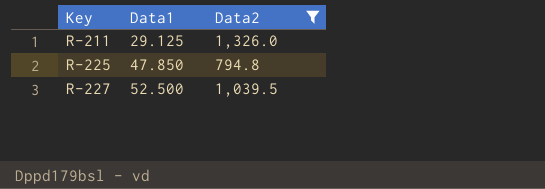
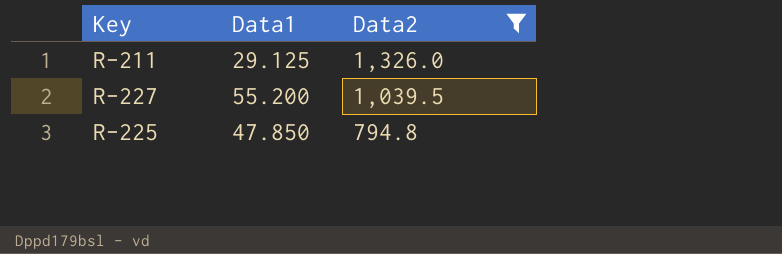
row order: Key ascending -> Data2 descending
R-227 | Data1: 52.500 -> 55.200

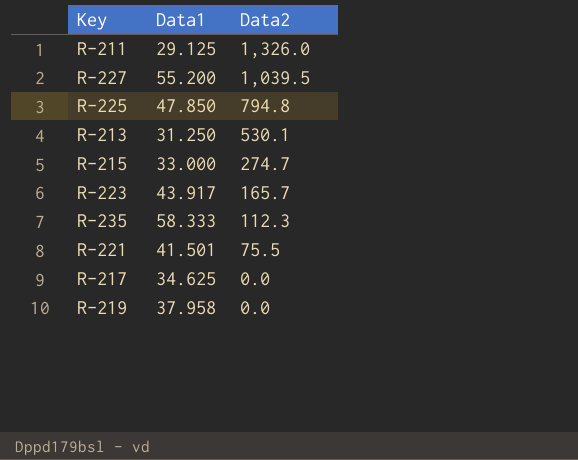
filter: Data2 >= 794.8 -> none

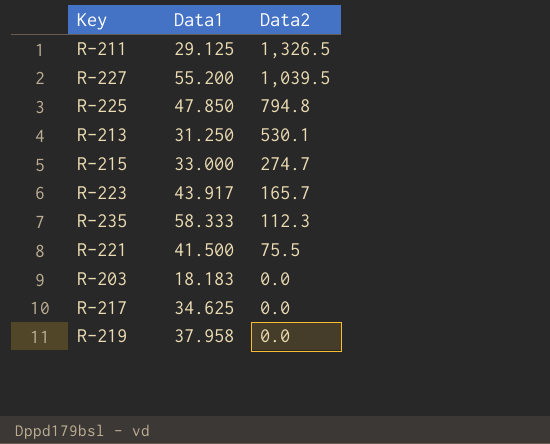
R-211 | Data2: 1,326.0 -> 1,326.5
R-221 | Data1: 41.501 -> 41.500
row R-203: none -> 18.183 | 0.0

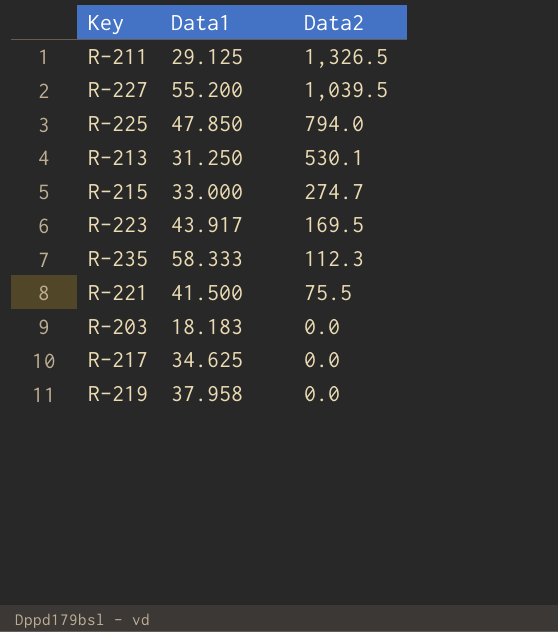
R-225 | Data2: 794.8 -> 794.0
R-223 | Data2: 165.7 -> 169.5

